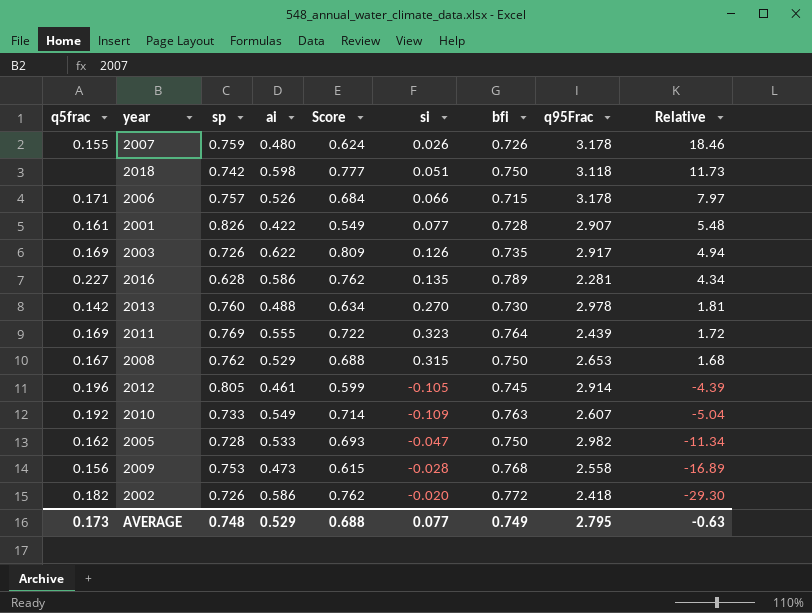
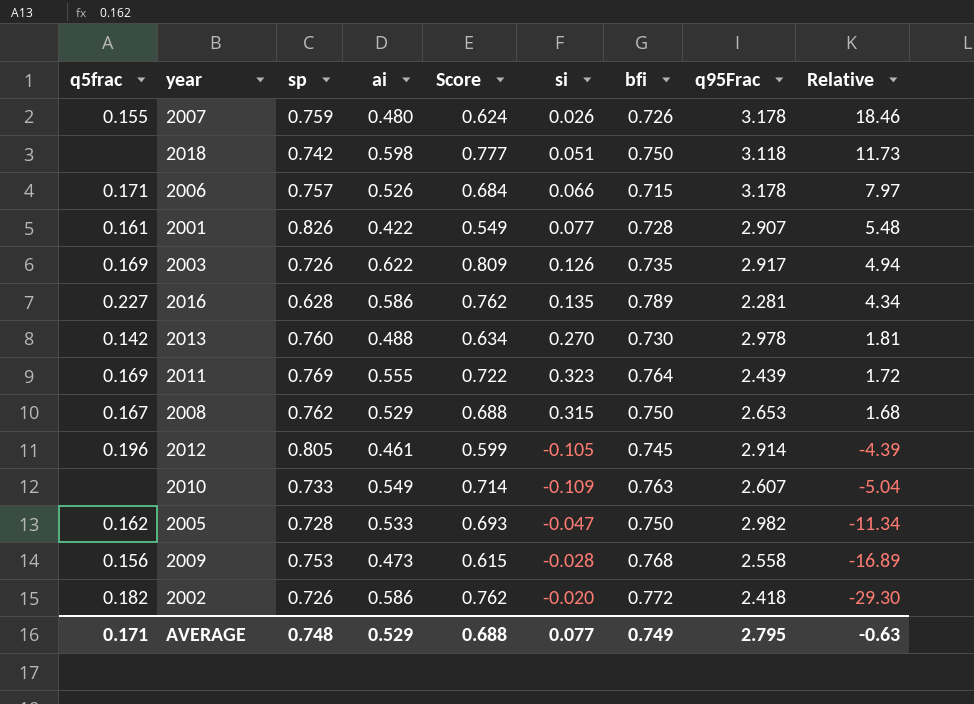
2010 | q5frac: 0.192 -> none
AVERAGE | q5frac: 0.173 -> 0.171

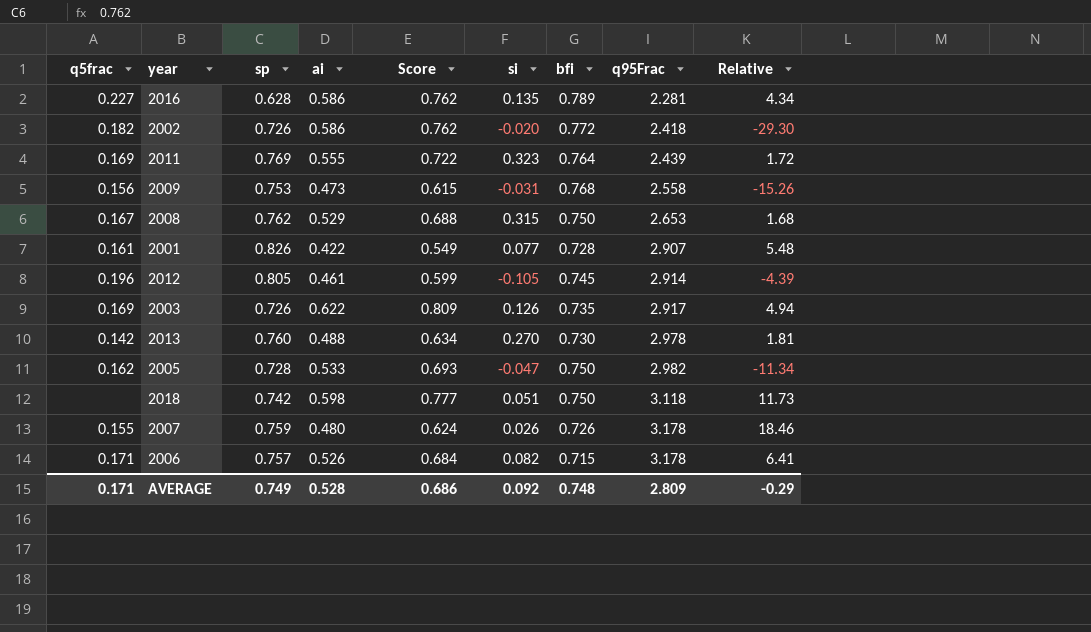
row order: Relative descending -> q95Frac ascending
row 2010: none | 0.733 | 0.549 | 0.714 | -0.109 | 0.763 | 2.607 | -5.04 -> none
2009 | si: -0.028 -> -0.031
2009 | Relative: -16.89 -> -15.26
2006 | si: 0.066 -> 0.082
2006 | Relative: 7.97 -> 6.41
AVERAGE | sp: 0.748 -> 0.749
AVERAGE | ai: 0.529 -> 0.528
AVERAGE | Score: 0.688 -> 0.686
AVERAGE | si: 0.077 -> 0.092
AVERAGE | bfi: 0.749 -> 0.748
AVERAGE | q95Frac: 2.795 -> 2.809
AVERAGE | Relative: -0.63 -> -0.29

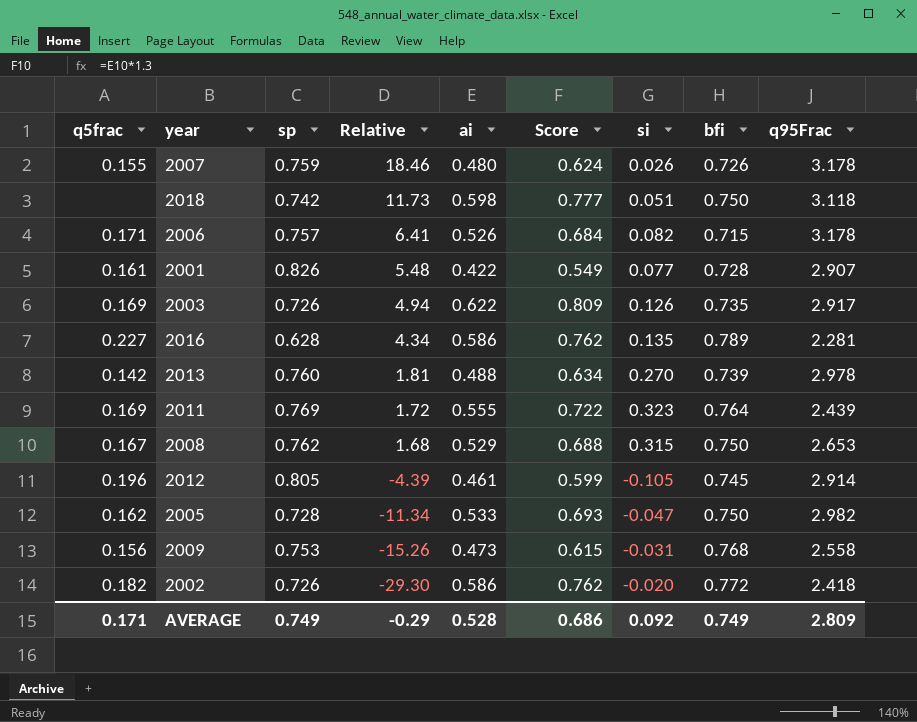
row order: q95Frac ascending -> Relative descending
column Relative | position: 9 -> 4
2013 | bfi: 0.730 -> 0.739
AVERAGE | bfi: 0.748 -> 0.749

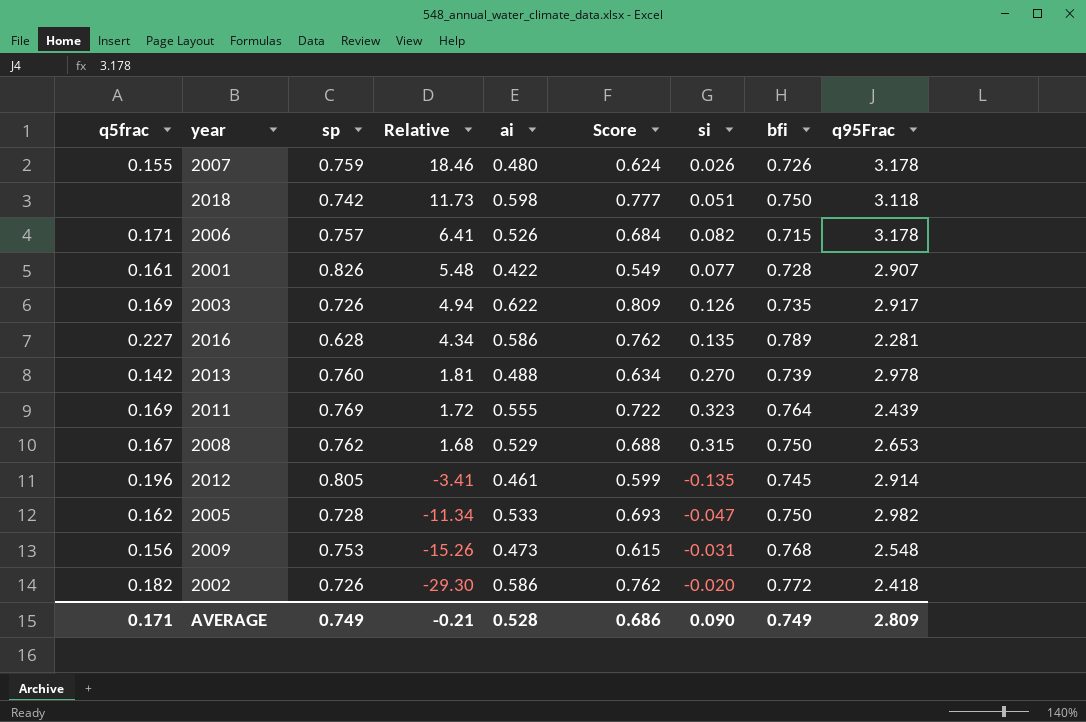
2012 | Relative: -4.39 -> -3.41
2012 | si: -0.105 -> -0.135
2009 | q95Frac: 2.558 -> 2.548
AVERAGE | Relative: -0.29 -> -0.21
AVERAGE | si: 0.092 -> 0.090

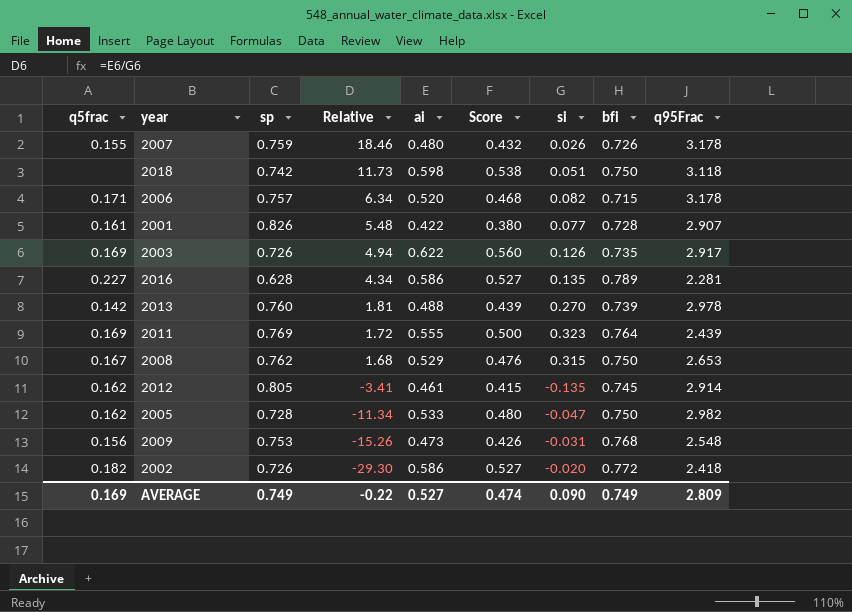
column Score | formula: [ai] * 1.3 -> [ai] * 0.9
2006 | Relative: 6.41 -> 6.34
2006 | ai: 0.526 -> 0.520
2012 | q5frac: 0.196 -> 0.162
AVERAGE | q5frac: 0.171 -> 0.169
AVERAGE | Relative: -0.21 -> -0.22
AVERAGE | ai: 0.528 -> 0.527
AVERAGE | Score: 0.686 -> 0.474

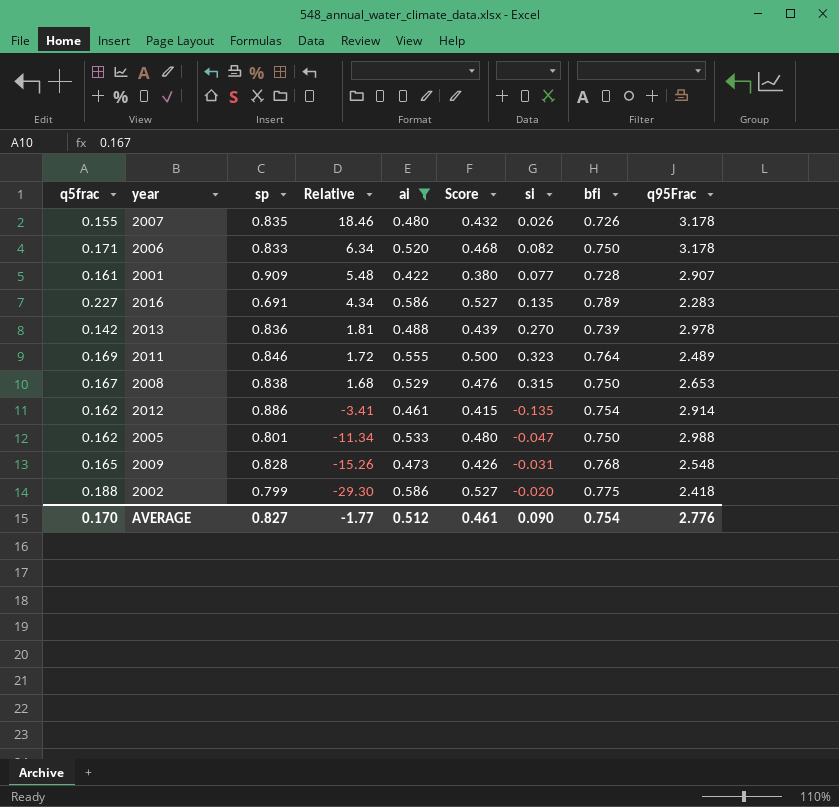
filter: none -> ai <= 0.586
2007 | sp: 0.759 -> 0.835
2006 | sp: 0.757 -> 0.833
2006 | bfi: 0.715 -> 0.750
2001 | sp: 0.826 -> 0.909
2016 | sp: 0.628 -> 0.691
2016 | q95Frac: 2.281 -> 2.283
2013 | sp: 0.760 -> 0.836
2011 | sp: 0.769 -> 0.846
2011 | q95Frac: 2.439 -> 2.489
2008 | sp: 0.762 -> 0.838
2012 | sp: 0.805 -> 0.886
2012 | bfi: 0.745 -> 0.754
2005 | sp: 0.728 -> 0.801
2005 | q95Frac: 2.982 -> 2.988
2009 | q5frac: 0.156 -> 0.165
2009 | sp: 0.753 -> 0.828
2002 | q5frac: 0.182 -> 0.188
2002 | sp: 0.726 -> 0.799
2002 | bfi: 0.772 -> 0.775
AVERAGE | q5frac: 0.169 -> 0.170
AVERAGE | sp: 0.749 -> 0.827
AVERAGE | Relative: -0.22 -> -1.77
AVERAGE | ai: 0.527 -> 0.512
AVERAGE | Score: 0.474 -> 0.461
AVERAGE | bfi: 0.749 -> 0.754
AVERAGE | q95Frac: 2.809 -> 2.776

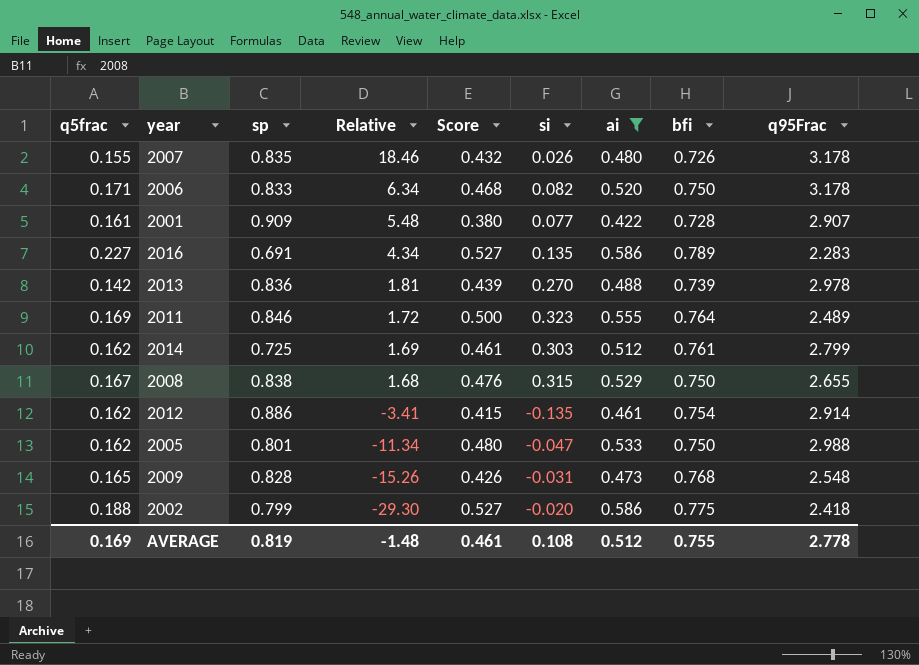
column ai | position: 5 -> 7
row 2014: none -> 0.162 | 0.725 | 1.69 | 0.461 | 0.303 | 0.512 | 0.761 | 2.799
2008 | q95Frac: 2.653 -> 2.655
AVERAGE | q5frac: 0.170 -> 0.169
AVERAGE | sp: 0.827 -> 0.819
AVERAGE | Relative: -1.77 -> -1.48
AVERAGE | si: 0.090 -> 0.108
AVERAGE | bfi: 0.754 -> 0.755
AVERAGE | q95Frac: 2.776 -> 2.778

